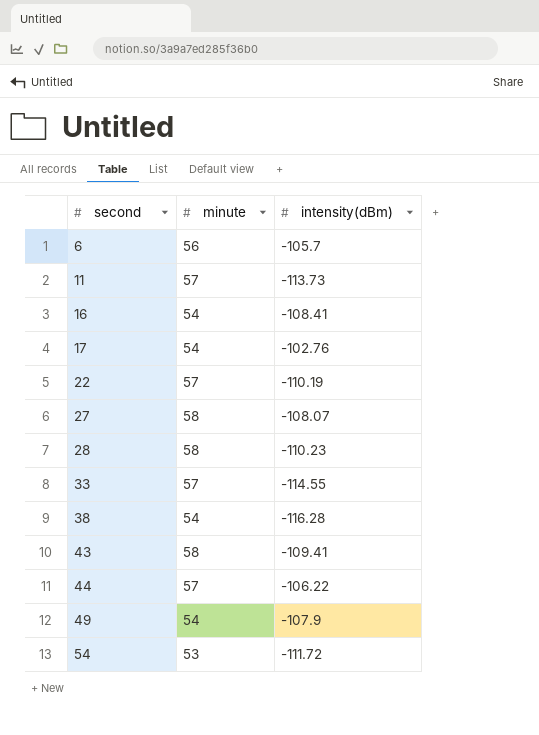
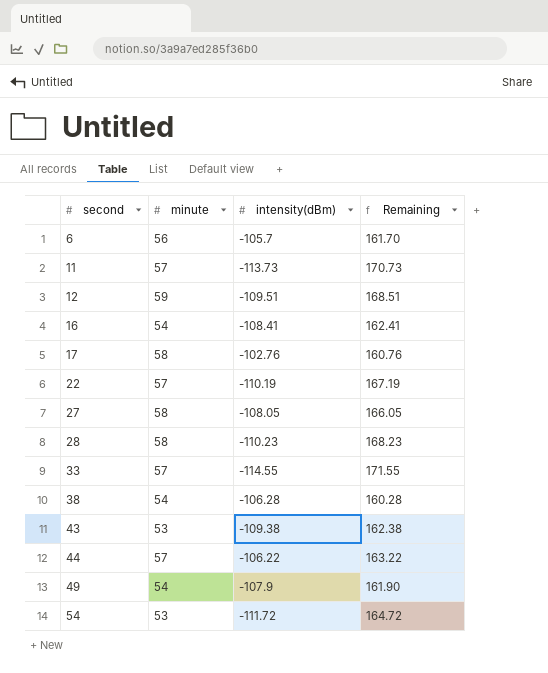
column Remaining | formula: none -> [minute] - [intensity(dBm)]
row 12: none -> 59 | -109.51 | 168.51
17 | minute: 54 -> 58
27 | intensity(dBm): -108.07 -> -108.05
38 | intensity(dBm): -116.28 -> -106.28
43 | minute: 58 -> 53
43 | intensity(dBm): -109.41 -> -109.38

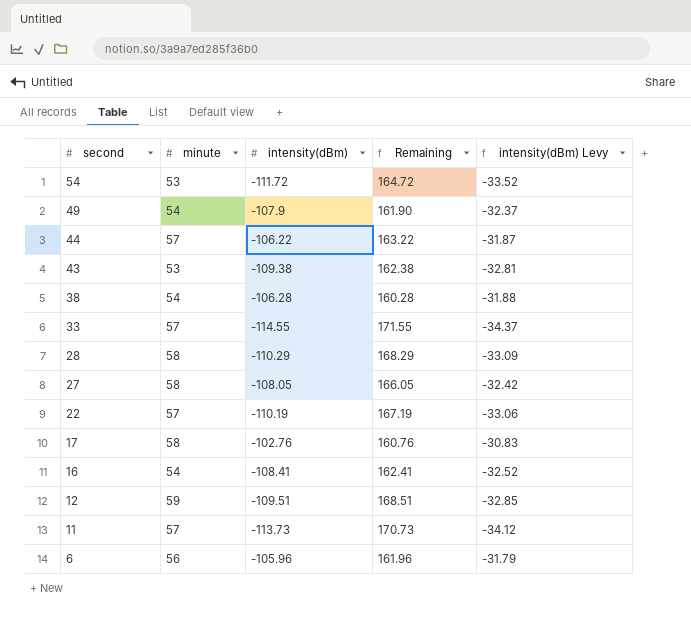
row order: second ascending -> second descending
column intensity(dBm) Levy | formula: none -> [intensity(dBm)] * 0.3
28 | intensity(dBm): -110.23 -> -110.29
28 | Remaining: 168.23 -> 168.29
6 | intensity(dBm): -105.7 -> -105.96
6 | Remaining: 161.70 -> 161.96

